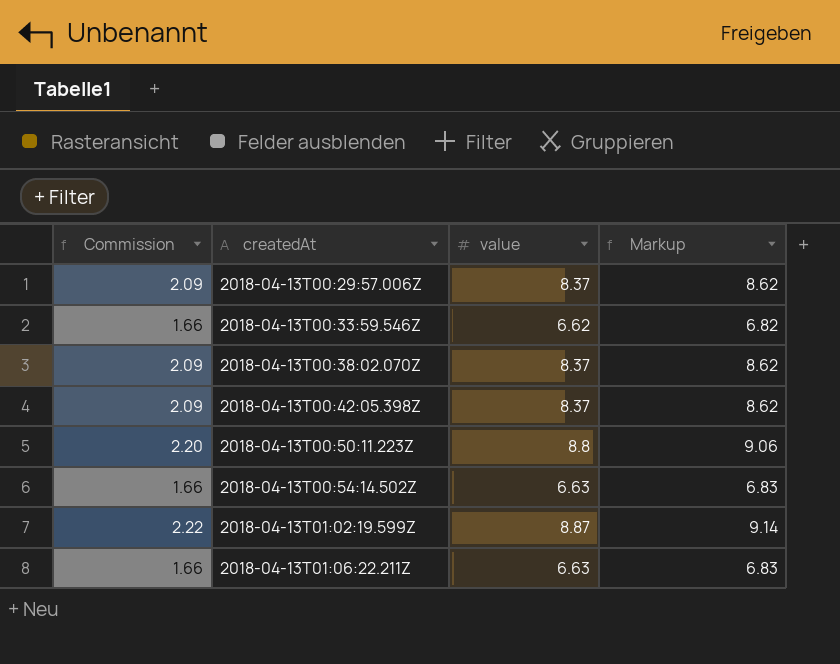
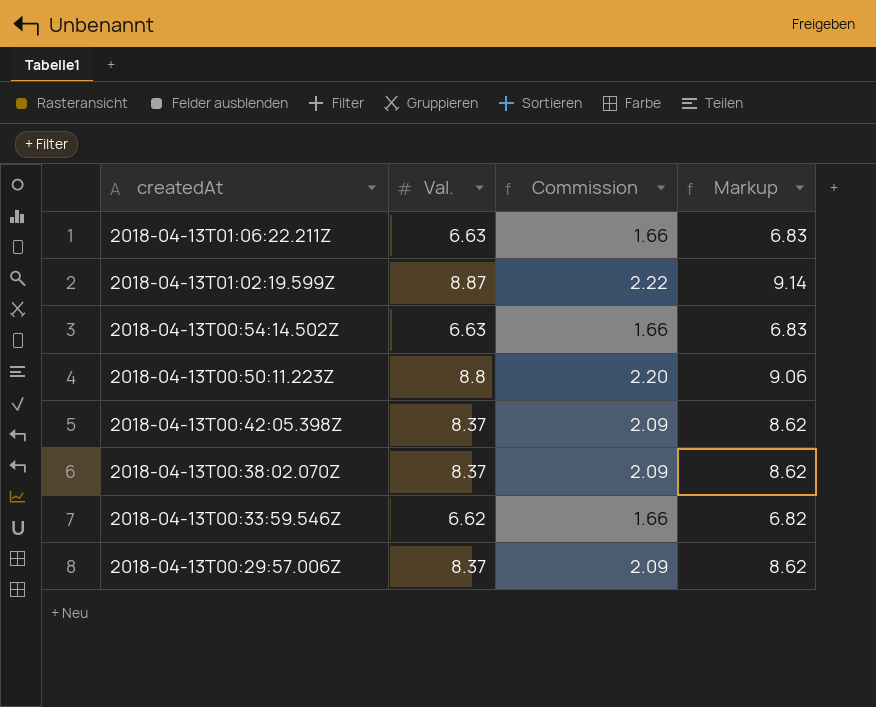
row order: createdAt ascending -> createdAt descending
column name: value -> Val.
column Commission | position: 1 -> 3

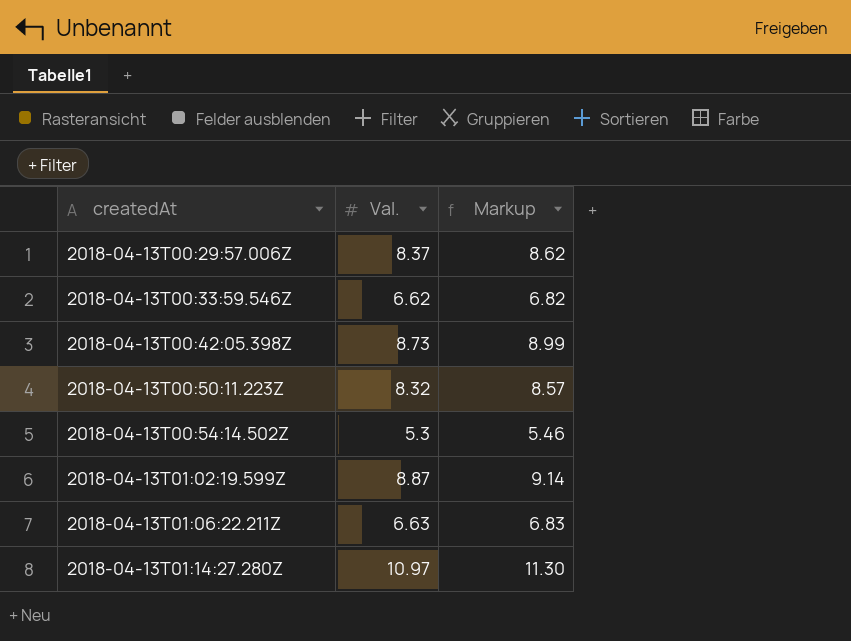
row order: createdAt descending -> createdAt ascending
column Commission | formula: [Val.] * 0.25 -> none
row 2018-04-13T00:38:02.070Z: 8.37 | 2.09 | 8.62 -> none
2018-04-13T00:42:05.398Z | Val.: 8.37 -> 8.73
2018-04-13T00:42:05.398Z | Markup: 8.62 -> 8.99
2018-04-13T00:50:11.223Z | Val.: 8.8 -> 8.32
2018-04-13T00:50:11.223Z | Markup: 9.06 -> 8.57
2018-04-13T00:54:14.502Z | Val.: 6.63 -> 5.3
2018-04-13T00:54:14.502Z | Markup: 6.83 -> 5.46
row 2018-04-13T01:14:27.280Z: none -> 10.97 | 11.30

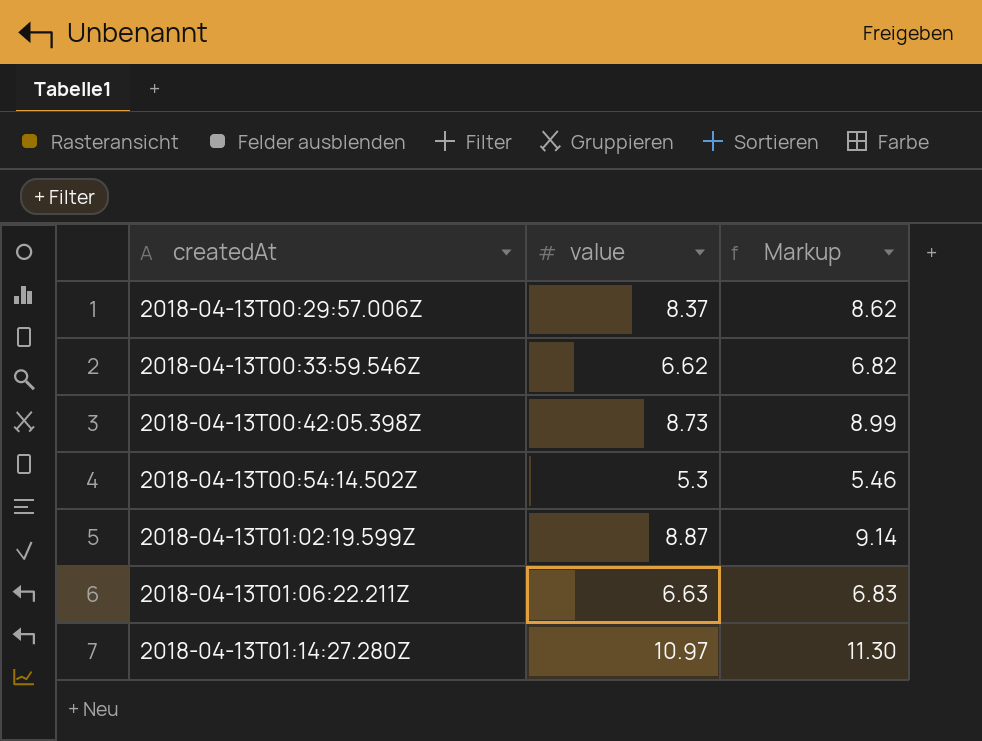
column name: Val. -> value
row 2018-04-13T00:50:11.223Z: 8.32 | 8.57 -> none

